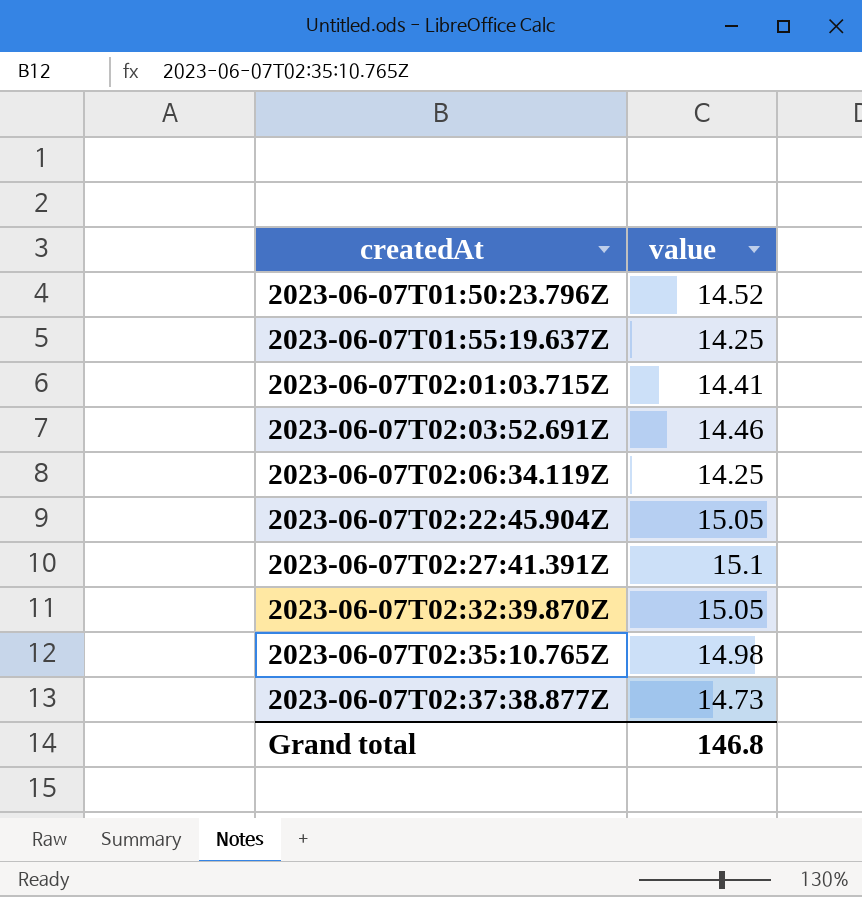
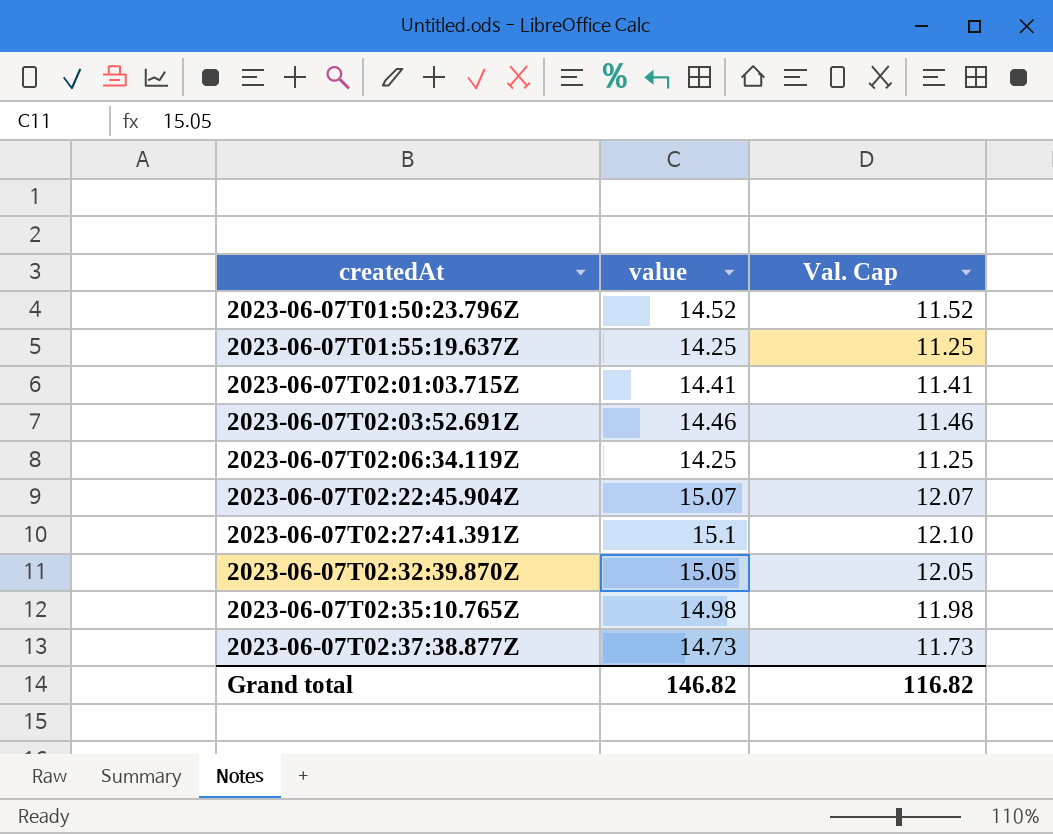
column Val. Cap | formula: none -> [value] - 3
2023-06-07T02:22:45.904Z | value: 15.05 -> 15.07
Grand total | value: 146.8 -> 146.82

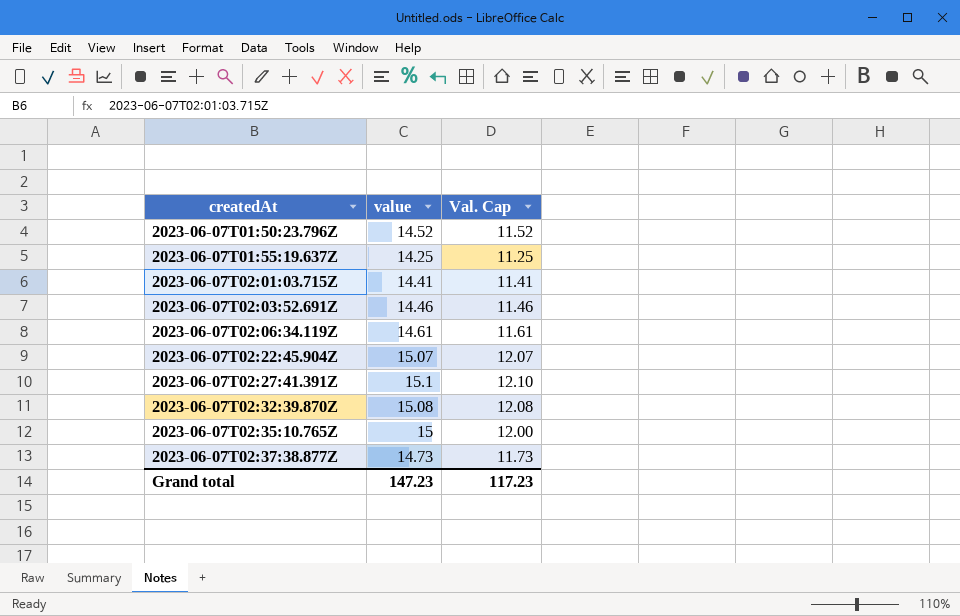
2023-06-07T02:06:34.119Z | value: 14.25 -> 14.61
2023-06-07T02:06:34.119Z | Val. Cap: 11.25 -> 11.61
2023-06-07T02:32:39.870Z | value: 15.05 -> 15.08
2023-06-07T02:32:39.870Z | Val. Cap: 12.05 -> 12.08
2023-06-07T02:35:10.765Z | value: 14.98 -> 15
2023-06-07T02:35:10.765Z | Val. Cap: 11.98 -> 12.00
Grand total | value: 146.82 -> 147.23
Grand total | Val. Cap: 116.82 -> 117.23

